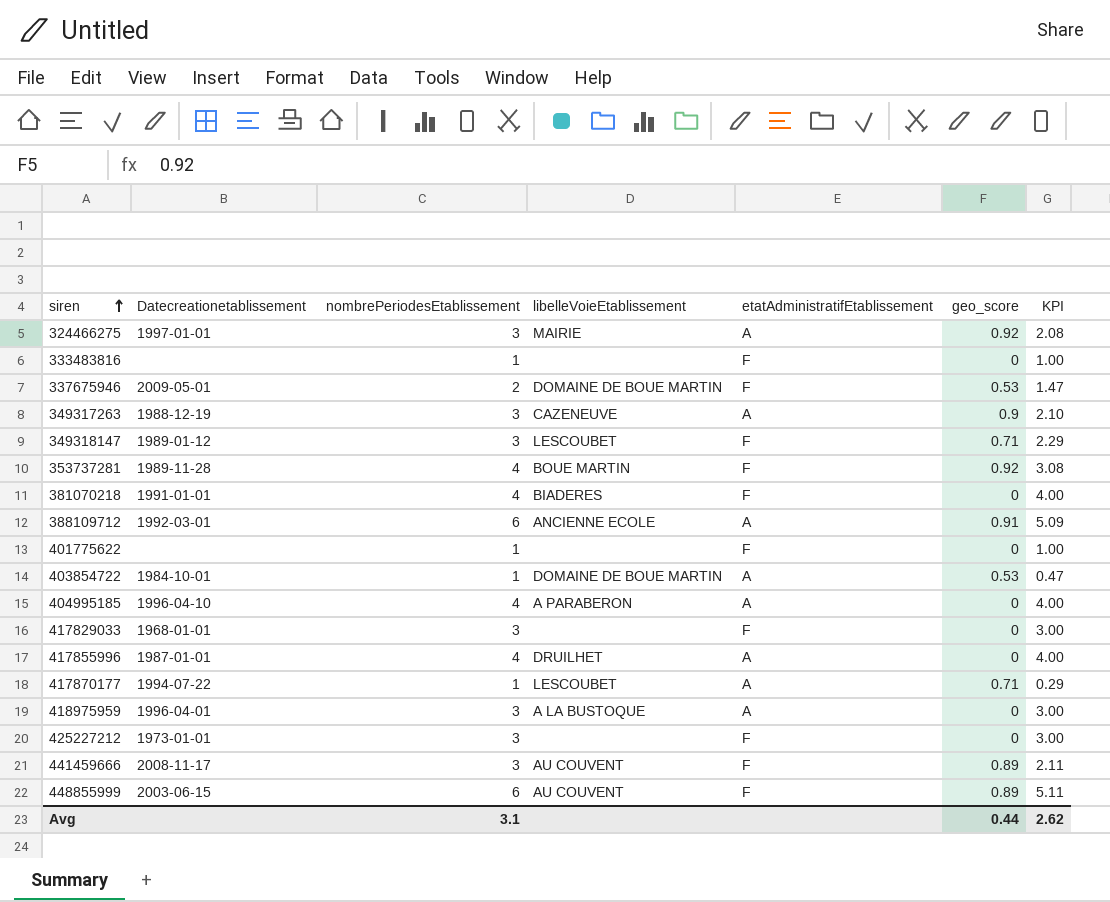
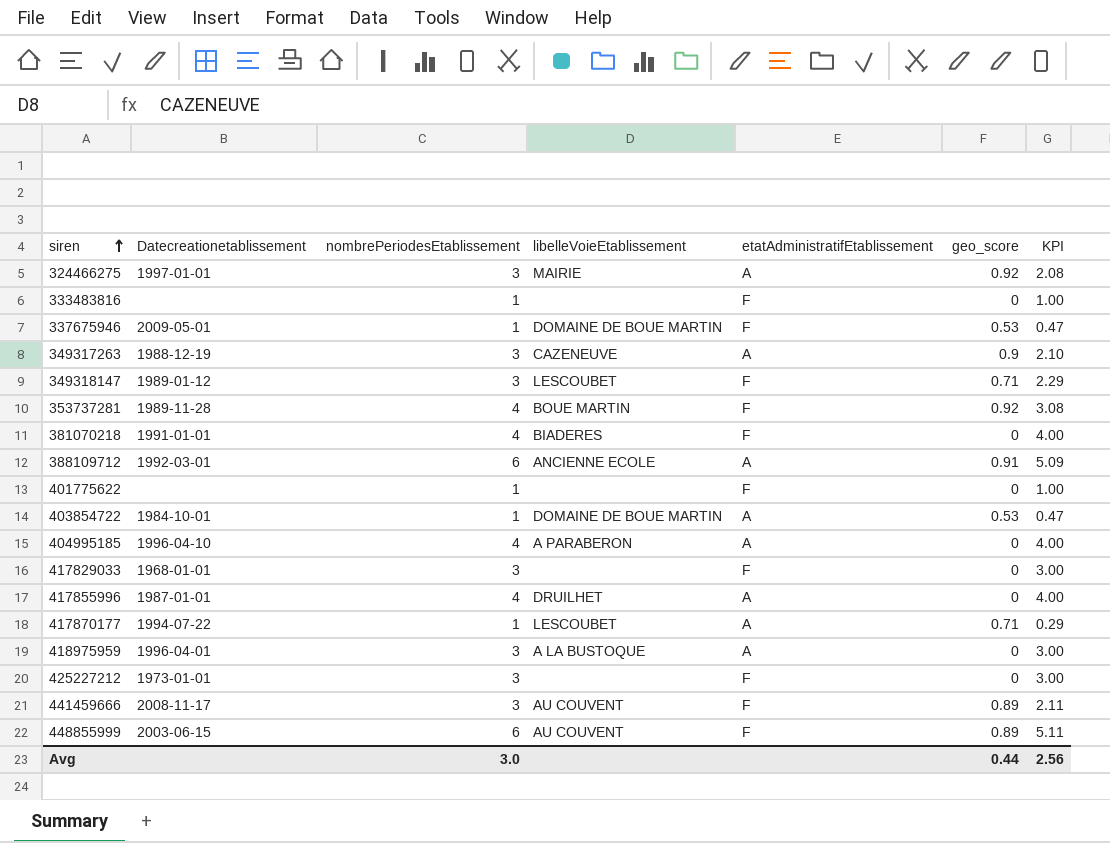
337675946 | nombrePeriodesEtablissement: 2 -> 1
337675946 | KPI: 1.47 -> 0.47
Avg | nombrePeriodesEtablissement: 3.1 -> 3.0
Avg | KPI: 2.62 -> 2.56

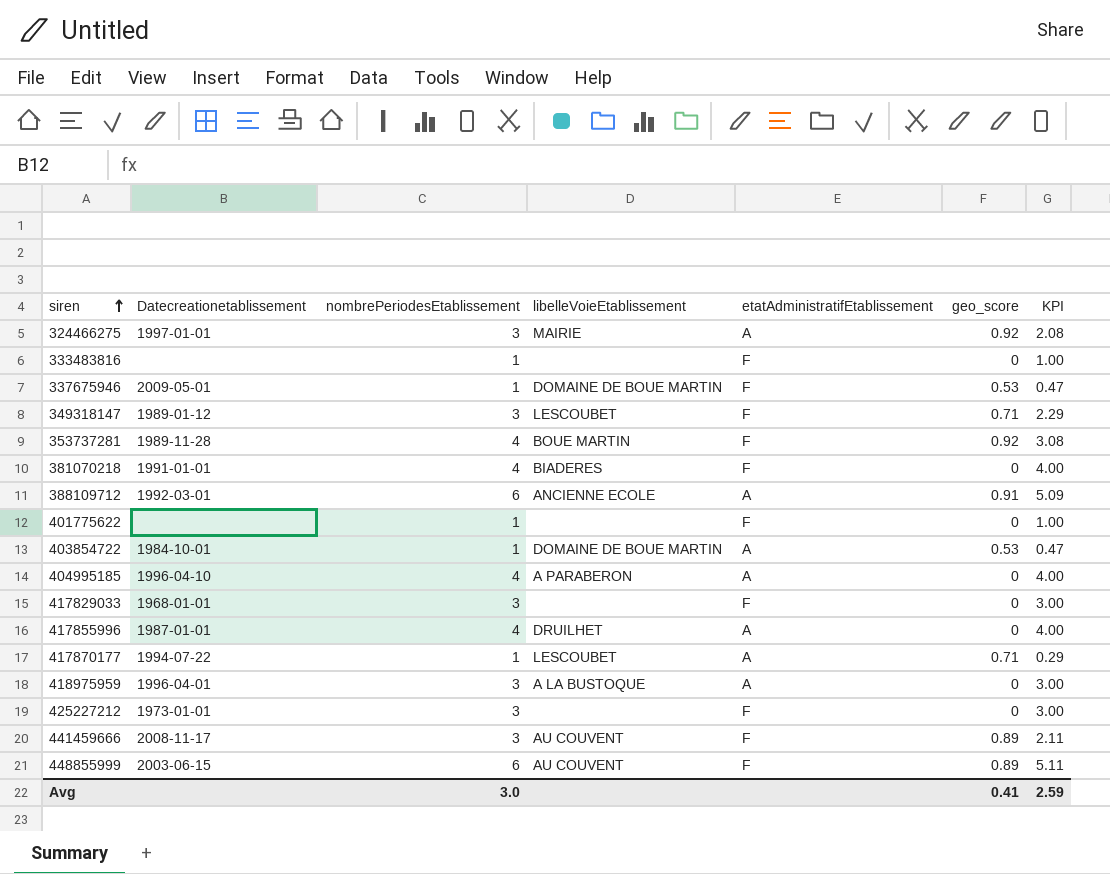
row 349317263: 1988-12-19 | 3 | CAZENEUVE | A | 0.9 | 2.10 -> none
Avg | geo_score: 0.44 -> 0.41
Avg | KPI: 2.56 -> 2.59

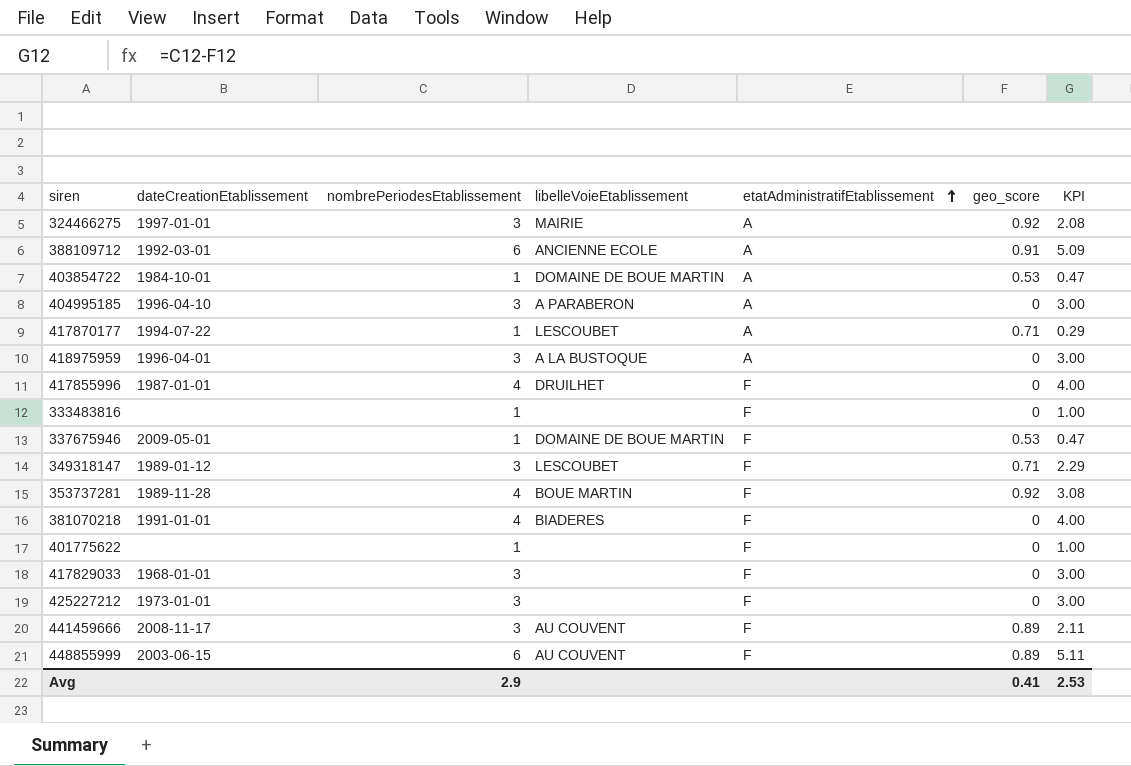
row order: siren ascending -> etatAdministratifEtablissement ascending
column name: Datecreationetablissement -> dateCreationEtablissement
404995185 | nombrePeriodesEtablissement: 4 -> 3
404995185 | KPI: 4.00 -> 3.00
417855996 | etatAdministratifEtablissement: A -> F
Avg | nombrePeriodesEtablissement: 3.0 -> 2.9
Avg | KPI: 2.59 -> 2.53

